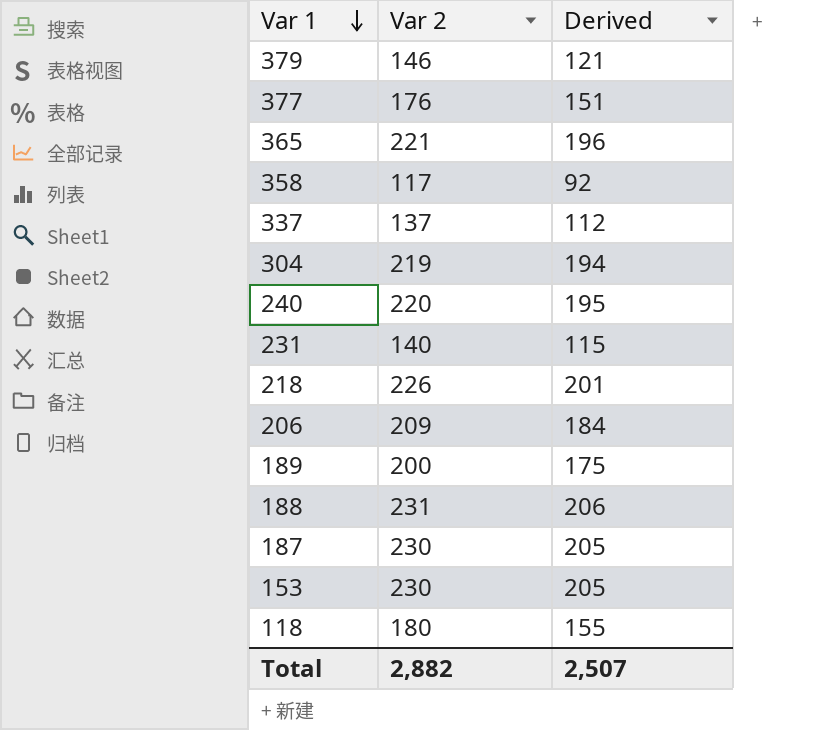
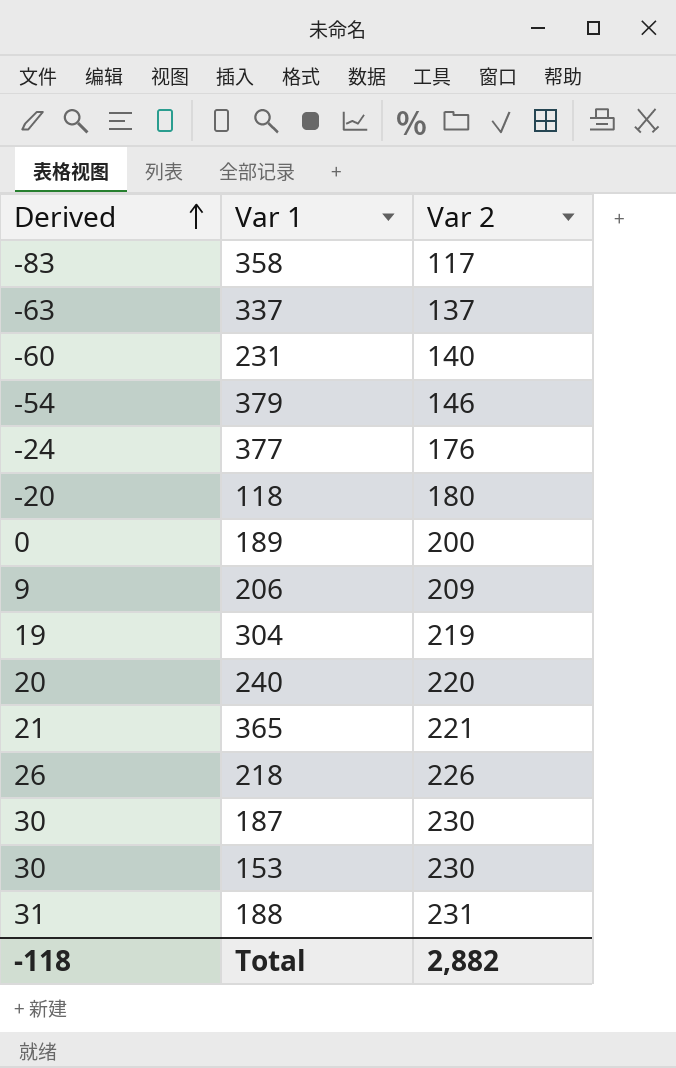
row order: Var 1 descending -> Derived ascending
column Derived | formula: [Var 2] - 25 -> [Var 2] - 200
column Derived | position: 3 -> 1
Total | Derived: 2,507 -> -118

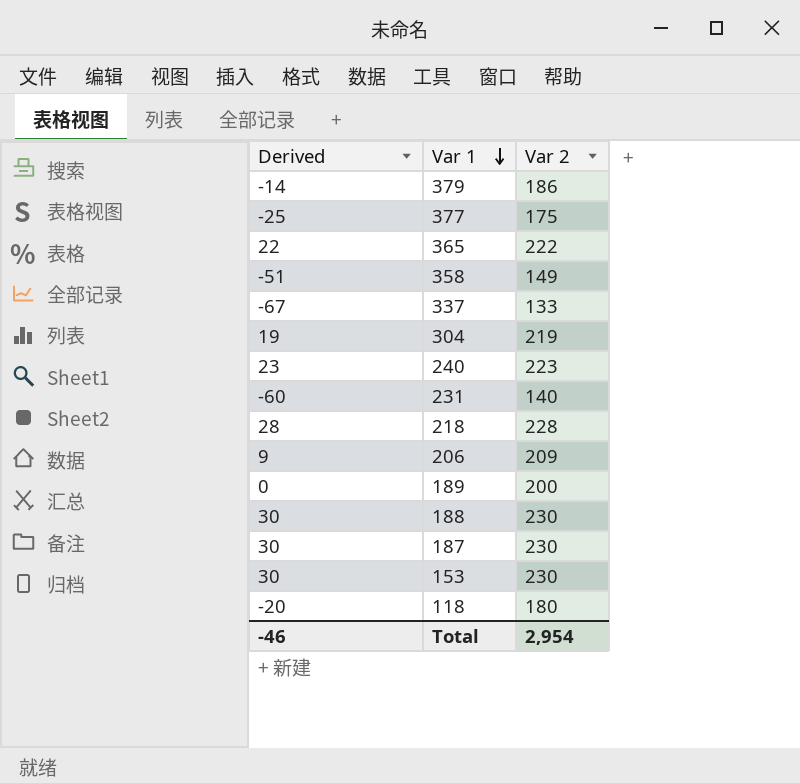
row order: Derived ascending -> Var 1 descending
379 | Derived: -54 -> -14
379 | Var 2: 146 -> 186
377 | Derived: -24 -> -25
377 | Var 2: 176 -> 175
365 | Derived: 21 -> 22
365 | Var 2: 221 -> 222
358 | Derived: -83 -> -51
358 | Var 2: 117 -> 149
337 | Derived: -63 -> -67
337 | Var 2: 137 -> 133
240 | Derived: 20 -> 23
240 | Var 2: 220 -> 223
218 | Derived: 26 -> 28
218 | Var 2: 226 -> 228
188 | Derived: 31 -> 30
188 | Var 2: 231 -> 230
Total | Derived: -118 -> -46
Total | Var 2: 2,882 -> 2,954

